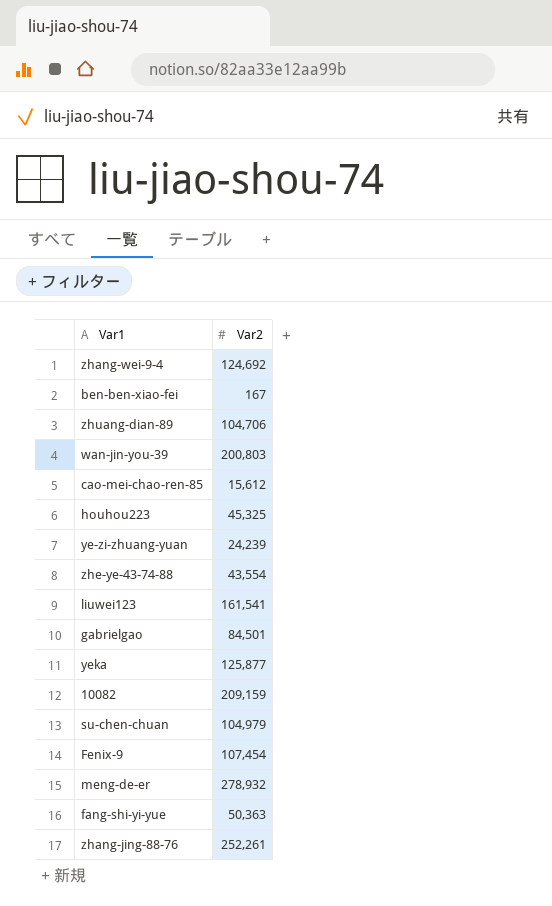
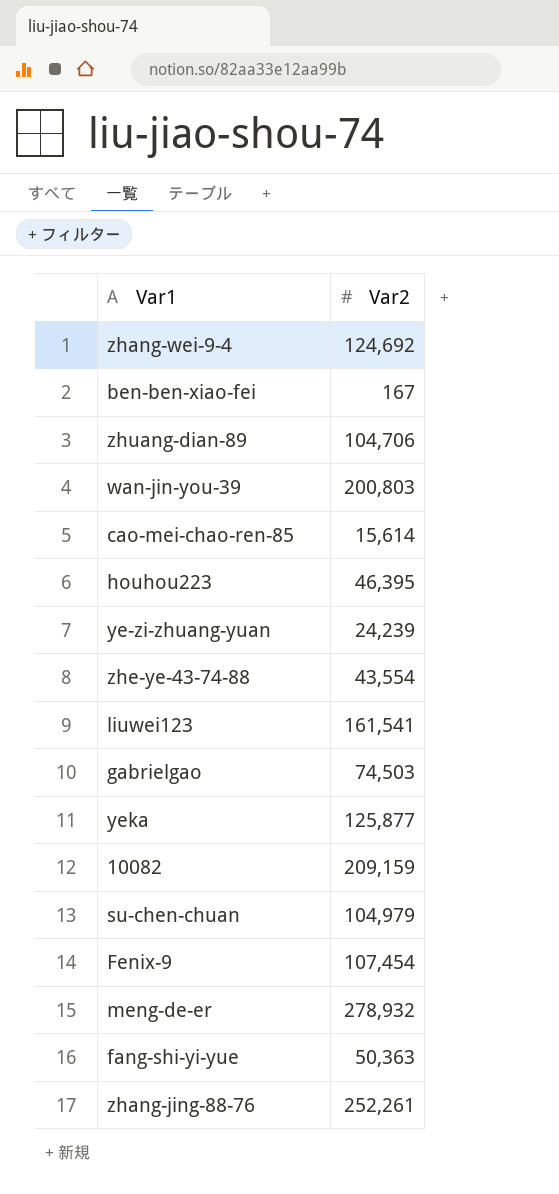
cao-mei-chao-ren-85 | Var2: 15,612 -> 15,614
houhou223 | Var2: 45,325 -> 46,395
gabrielgao | Var2: 84,501 -> 74,503

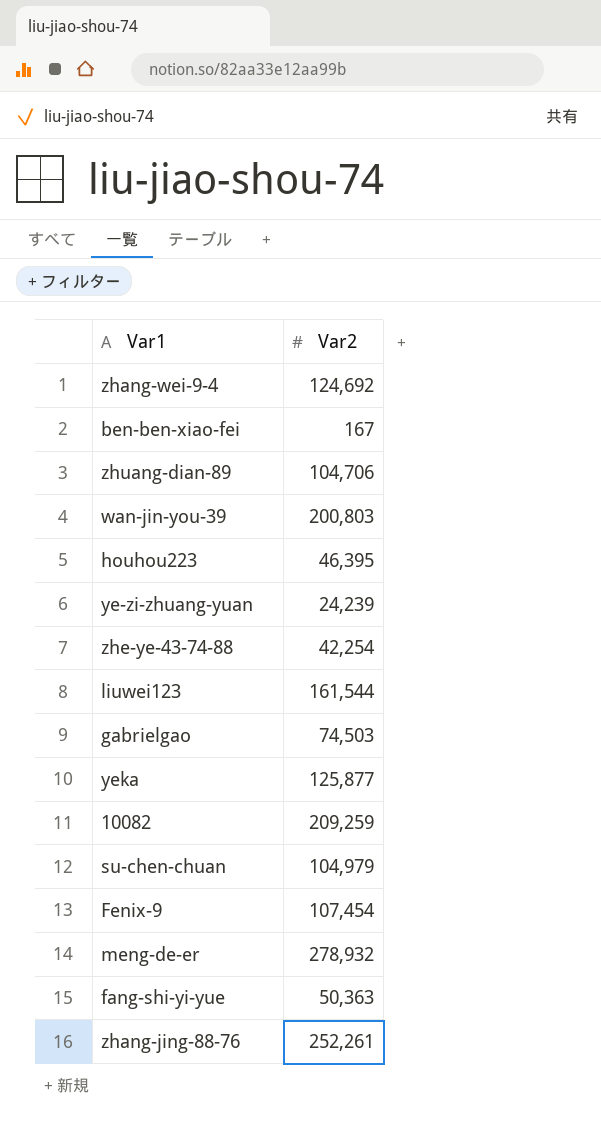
row cao-mei-chao-ren-85: 15,614 -> none
zhe-ye-43-74-88 | Var2: 43,554 -> 42,254
liuwei123 | Var2: 161,541 -> 161,544
10082 | Var2: 209,159 -> 209,259

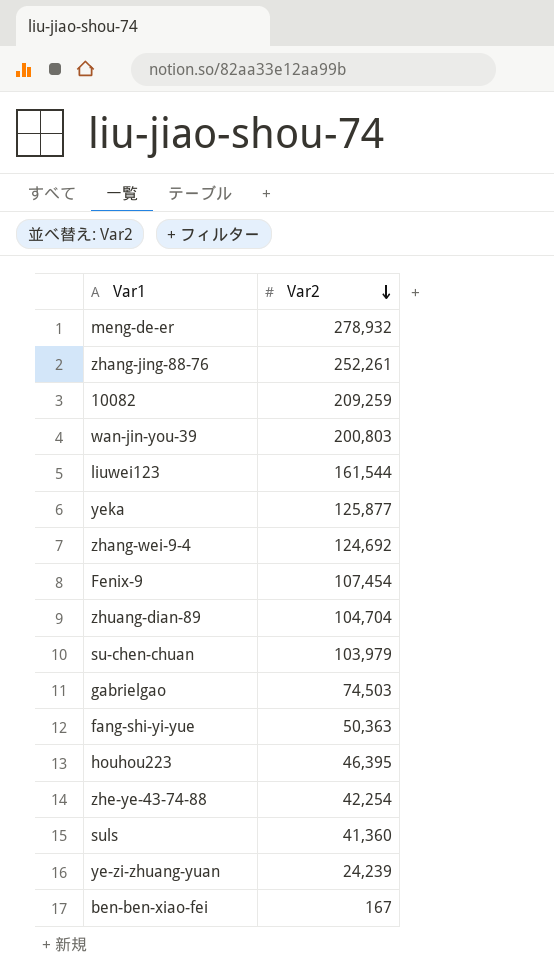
row order: none -> Var2 descending
zhuang-dian-89 | Var2: 104,706 -> 104,704
su-chen-chuan | Var2: 104,979 -> 103,979
row suls: none -> 41,360

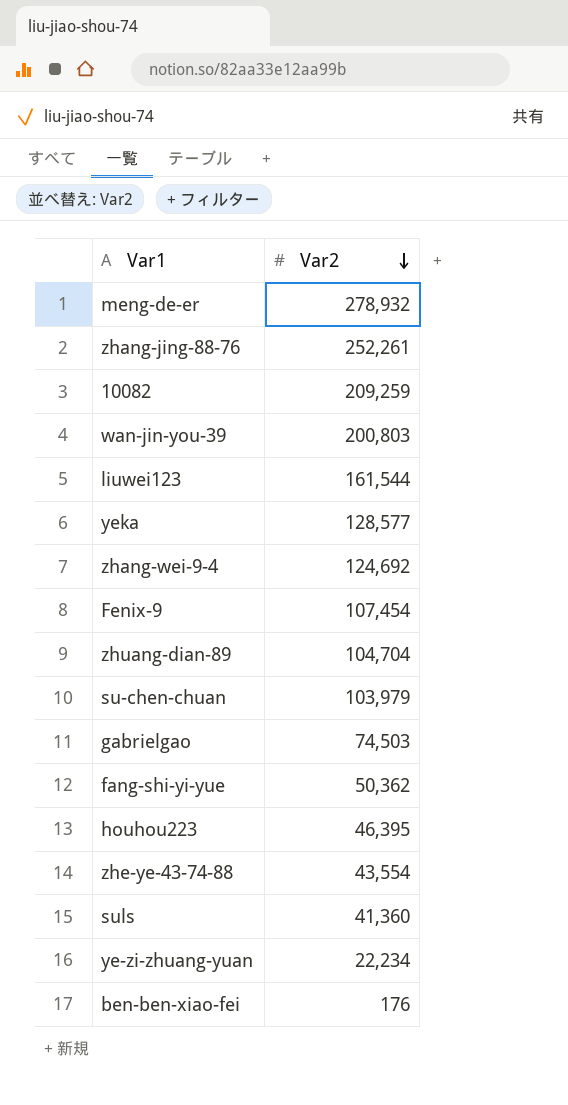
yeka | Var2: 125,877 -> 128,577
fang-shi-yi-yue | Var2: 50,363 -> 50,362
zhe-ye-43-74-88 | Var2: 42,254 -> 43,554
ye-zi-zhuang-yuan | Var2: 24,239 -> 22,234
ben-ben-xiao-fei | Var2: 167 -> 176

